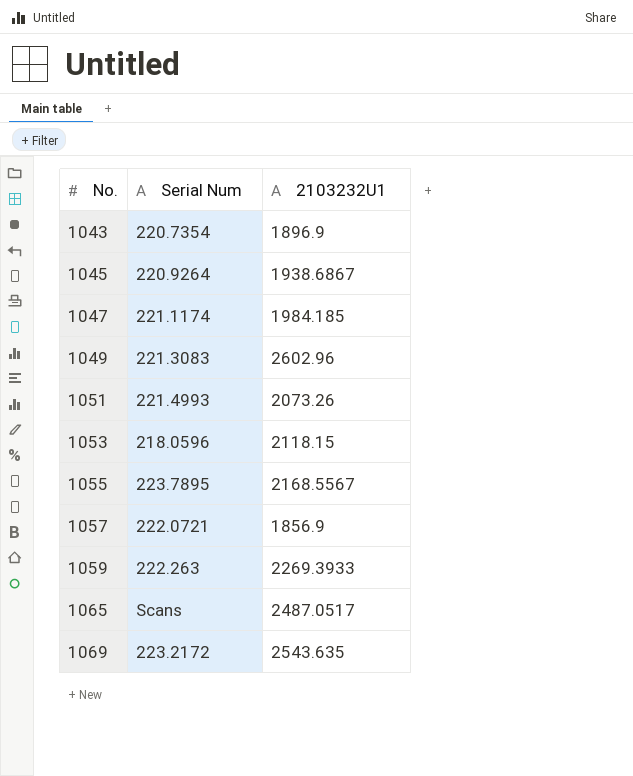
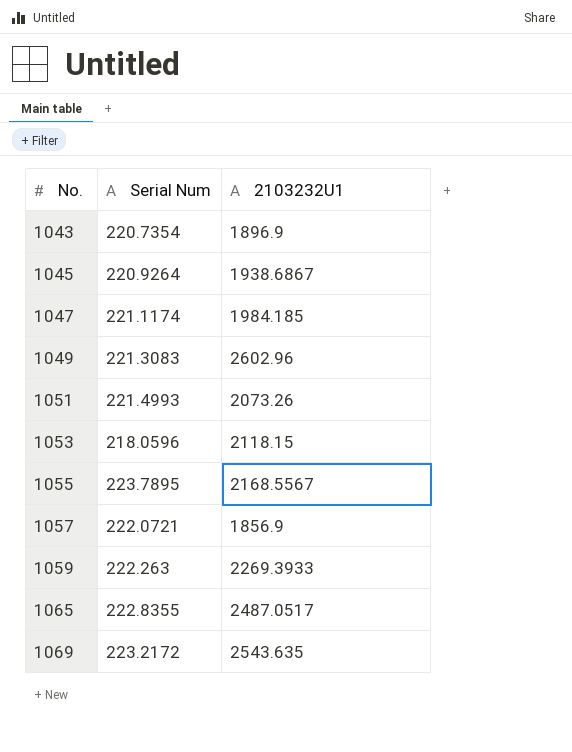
1065 | Serial Num: Scans -> 222.8355

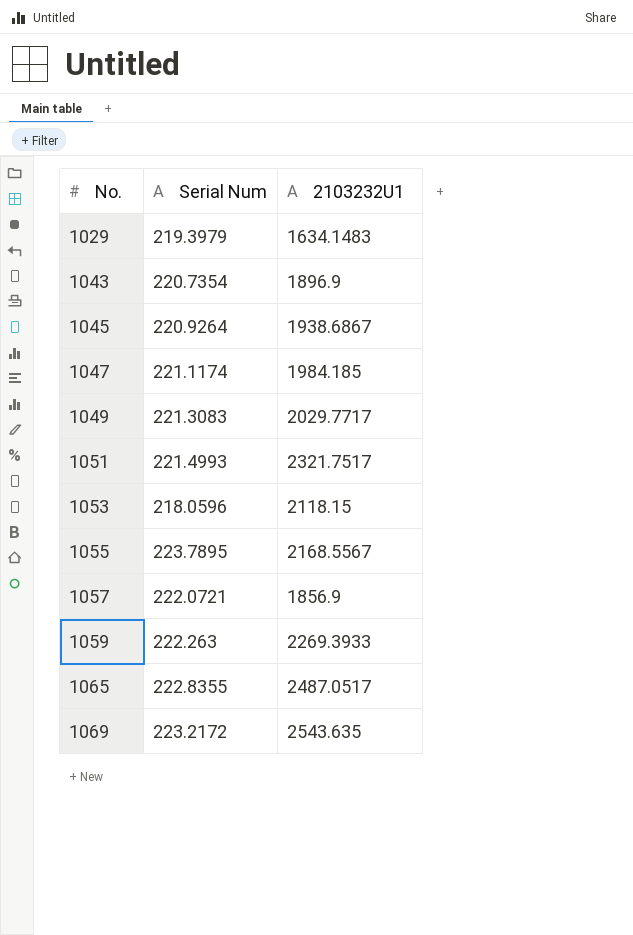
row 1029: none -> 219.3979 | 1634.1483
1049 | 2103232U1: 2602.96 -> 2029.7717
1051 | 2103232U1: 2073.26 -> 2321.7517

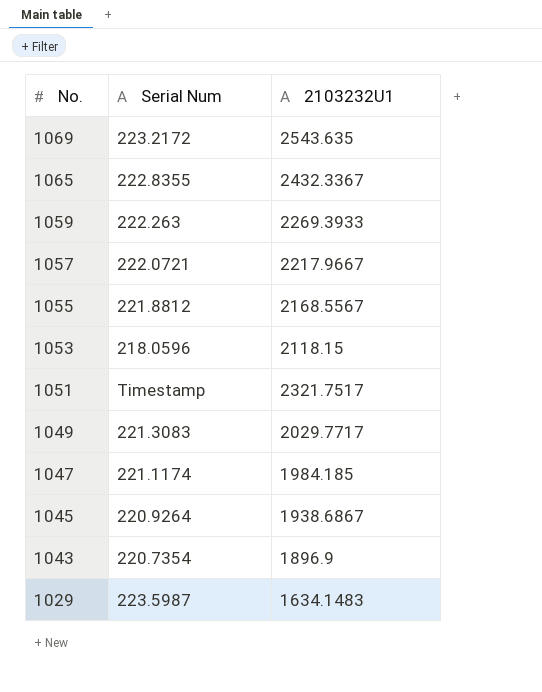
row order: No. ascending -> No. descending
1065 | 2103232U1: 2487.0517 -> 2432.3367
1057 | 2103232U1: 1856.9 -> 2217.9667
1055 | Serial Num: 223.7895 -> 221.8812
1051 | Serial Num: 221.4993 -> Timestamp
1029 | Serial Num: 219.3979 -> 223.5987

